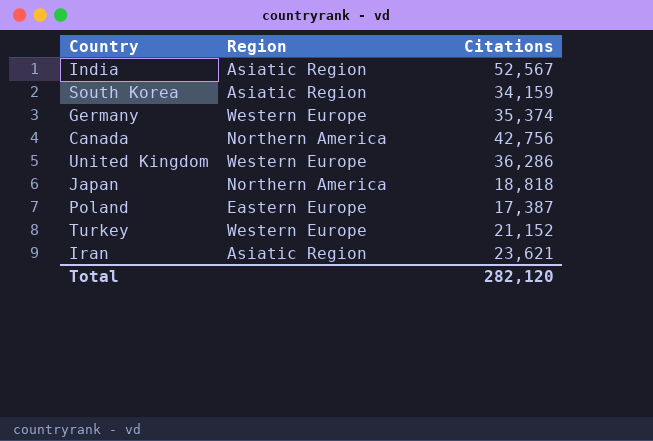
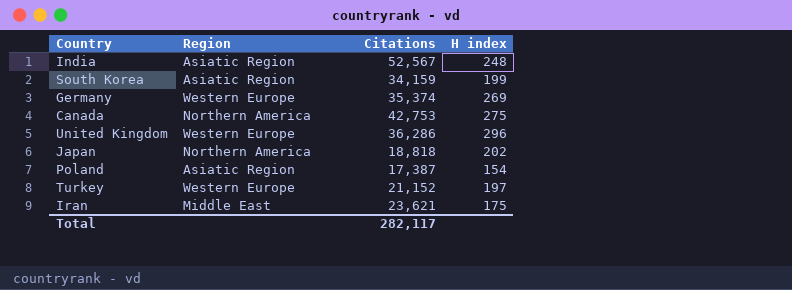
column H index | position: none -> 4
Canada | Citations: 42,756 -> 42,753
Poland | Region: Eastern Europe -> Asiatic Region
Iran | Region: Asiatic Region -> Middle East
Total | Citations: 282,120 -> 282,117

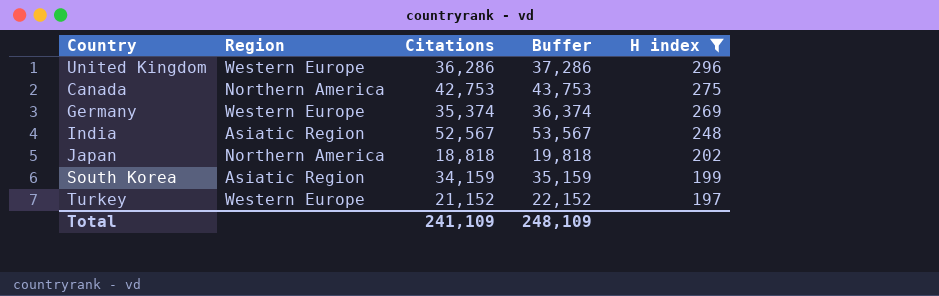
filter: none -> H index >= 197
row order: none -> H index descending
column Buffer | formula: none -> [Citations] + 1000
Total | Citations: 282,117 -> 241,109

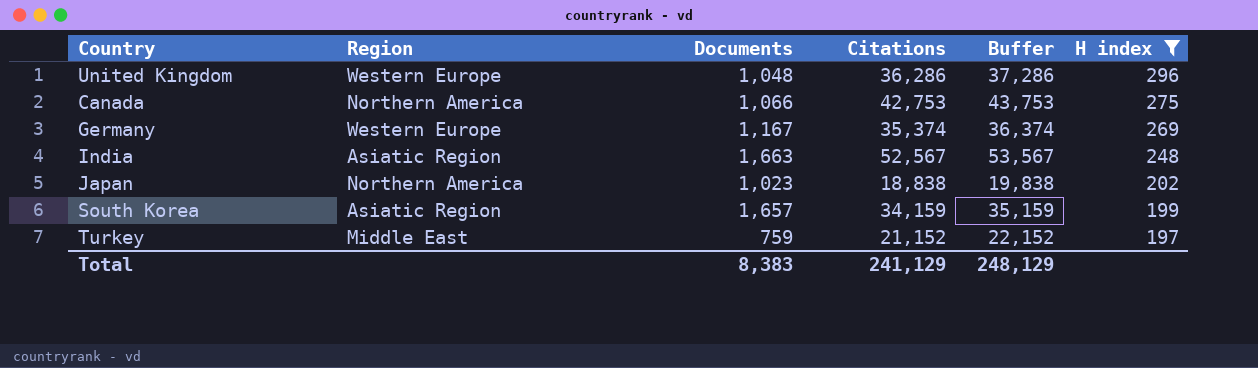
column Documents | position: none -> 3
Japan | Citations: 18,818 -> 18,838
Japan | Buffer: 19,818 -> 19,838
Turkey | Region: Western Europe -> Middle East
Total | Citations: 241,109 -> 241,129
Total | Buffer: 248,109 -> 248,129

